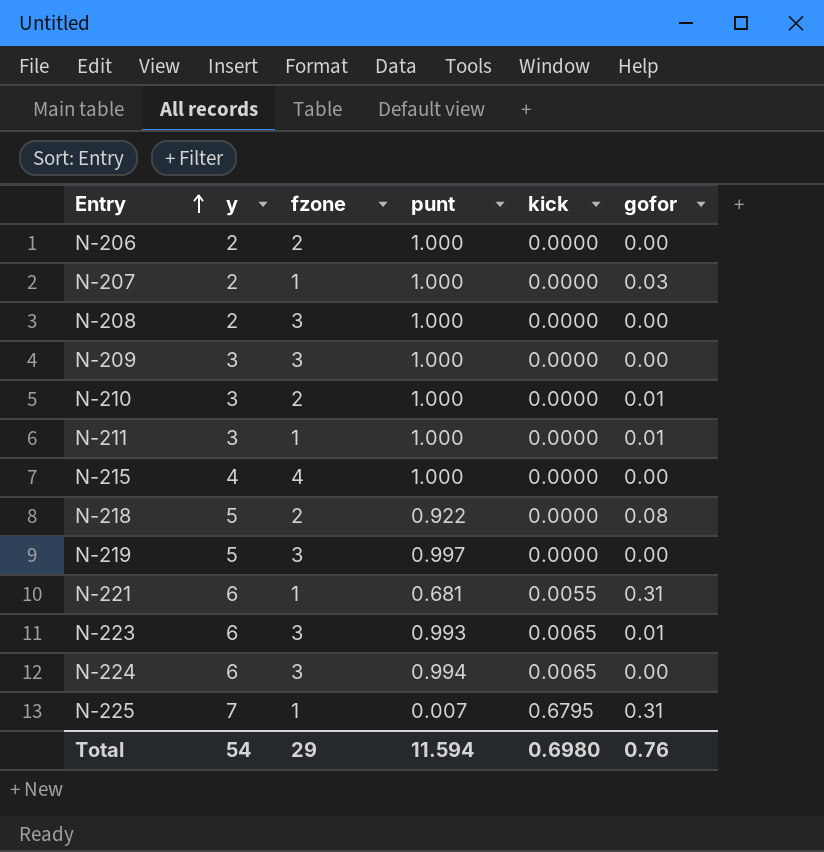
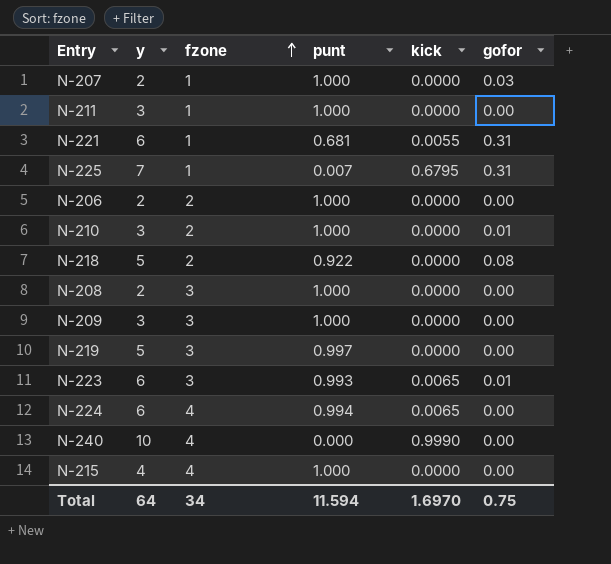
row order: Entry ascending -> fzone ascending
N-211 | gofor: 0.01 -> 0.00
N-224 | fzone: 3 -> 4
row N-240: none -> 10 | 4 | 0.000 | 0.9990 | 0.00
Total | y: 54 -> 64
Total | fzone: 29 -> 34
Total | kick: 0.6980 -> 1.6970
Total | gofor: 0.76 -> 0.75

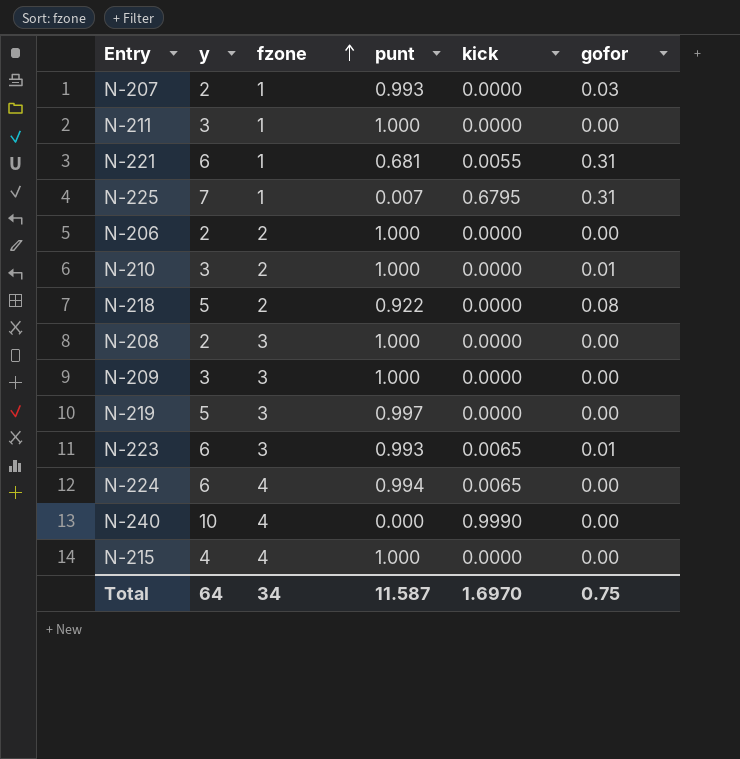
N-207 | punt: 1.000 -> 0.993
Total | punt: 11.594 -> 11.587

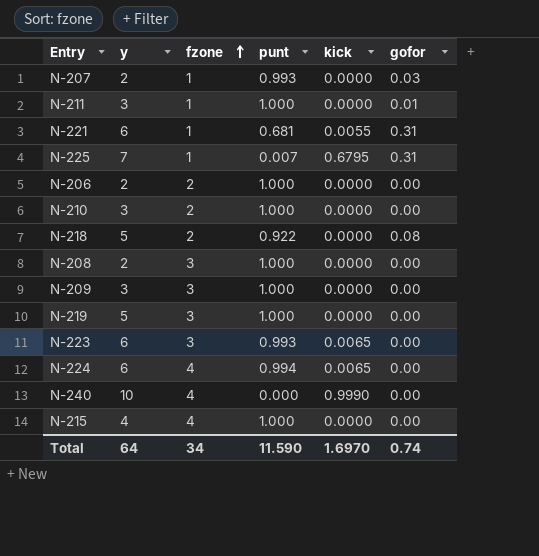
N-211 | gofor: 0.00 -> 0.01
N-210 | gofor: 0.01 -> 0.00
N-219 | punt: 0.997 -> 1.000
N-223 | gofor: 0.01 -> 0.00
Total | punt: 11.587 -> 11.590
Total | gofor: 0.75 -> 0.74

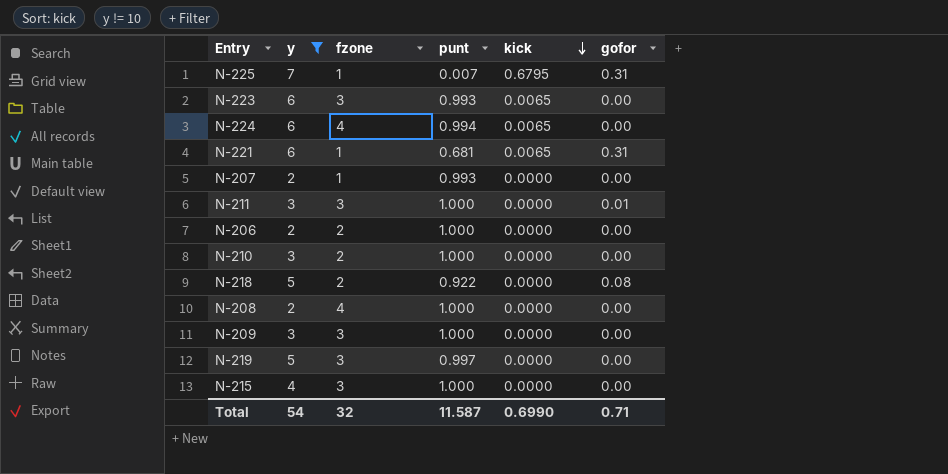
filter: none -> y != 10
row order: fzone ascending -> kick descending
N-221 | kick: 0.0055 -> 0.0065
N-207 | gofor: 0.03 -> 0.00
N-211 | fzone: 1 -> 3
N-208 | fzone: 3 -> 4
N-219 | punt: 1.000 -> 0.997
N-215 | fzone: 4 -> 3
Total | y: 64 -> 54
Total | fzone: 34 -> 32
Total | punt: 11.590 -> 11.587
Total | kick: 1.6970 -> 0.6990
Total | gofor: 0.74 -> 0.71

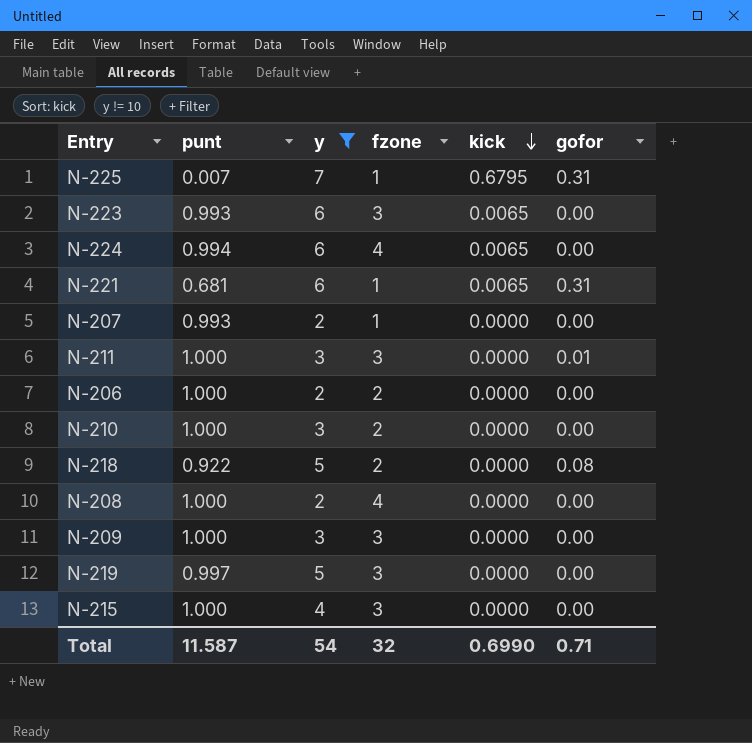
column punt | position: 4 -> 2

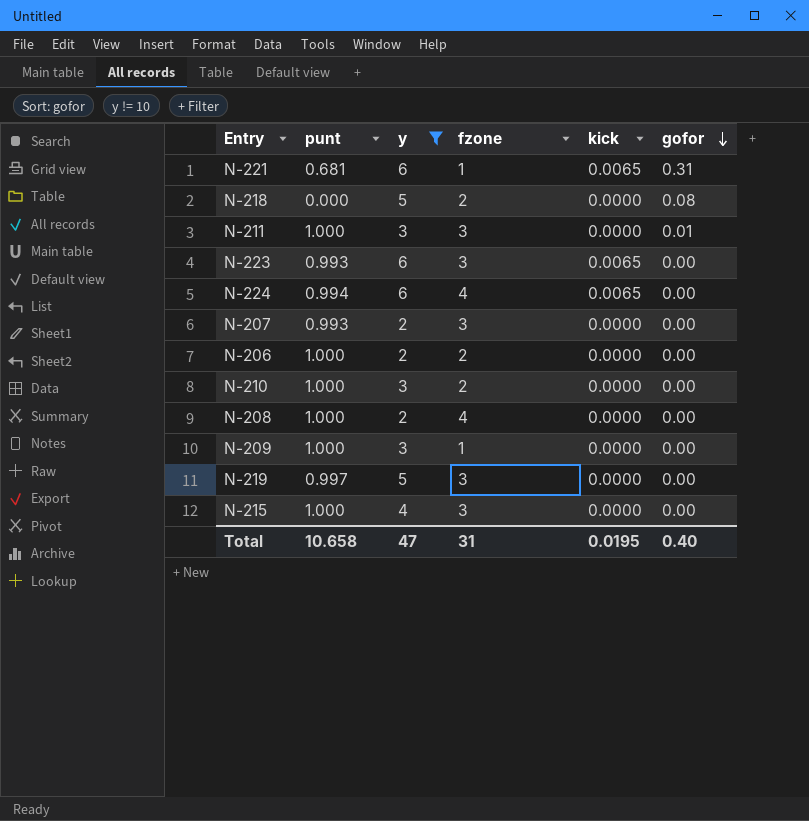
row order: kick descending -> gofor descending
row N-225: 0.007 | 7 | 1 | 0.6795 | 0.31 -> none
N-218 | punt: 0.922 -> 0.000
N-207 | fzone: 1 -> 3
N-209 | fzone: 3 -> 1
Total | punt: 11.587 -> 10.658
Total | y: 54 -> 47
Total | fzone: 32 -> 31
Total | kick: 0.6990 -> 0.0195
Total | gofor: 0.71 -> 0.40

